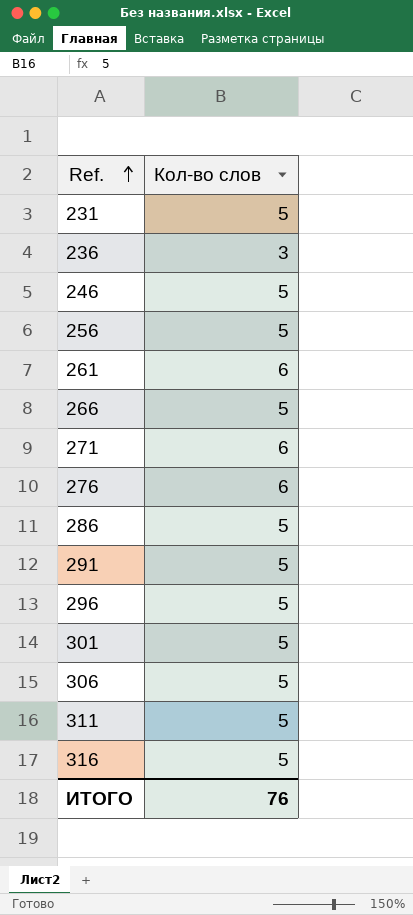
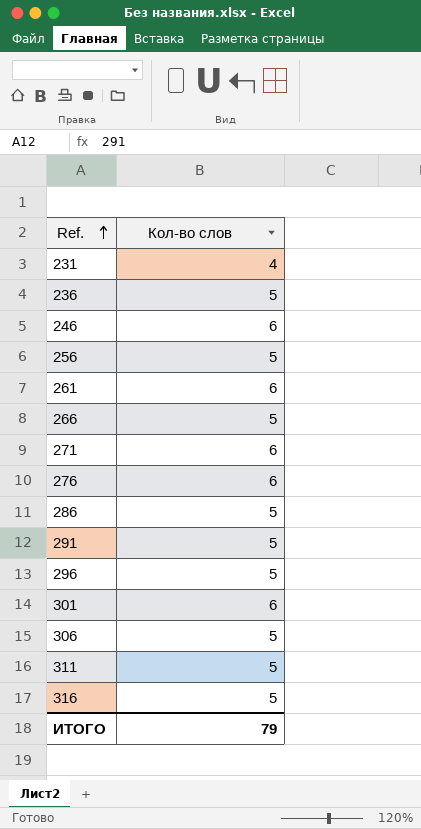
231 | Кол-во слов: 5 -> 4
236 | Кол-во слов: 3 -> 5
246 | Кол-во слов: 5 -> 6
301 | Кол-во слов: 5 -> 6
ИТОГО | Кол-во слов: 76 -> 79

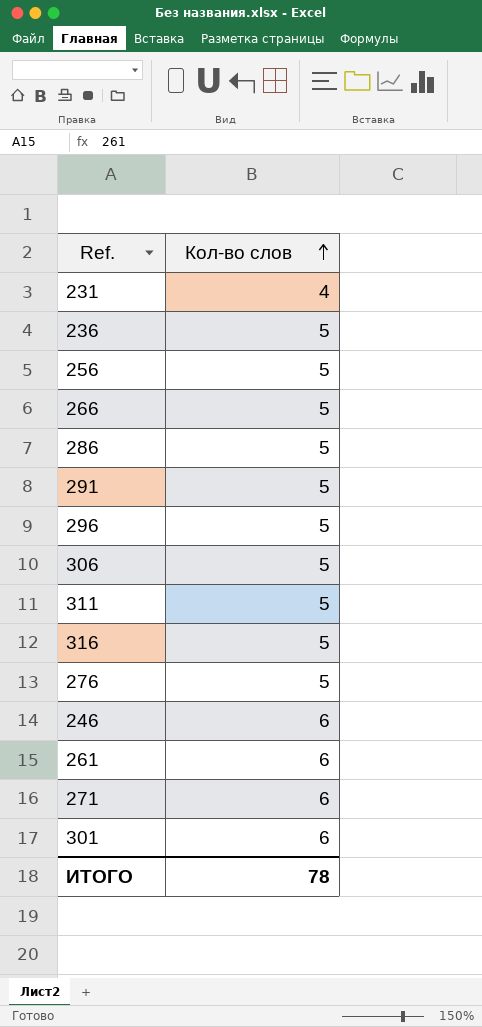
row order: Ref. ascending -> Кол-во слов ascending
276 | Кол-во слов: 6 -> 5
ИТОГО | Кол-во слов: 79 -> 78

